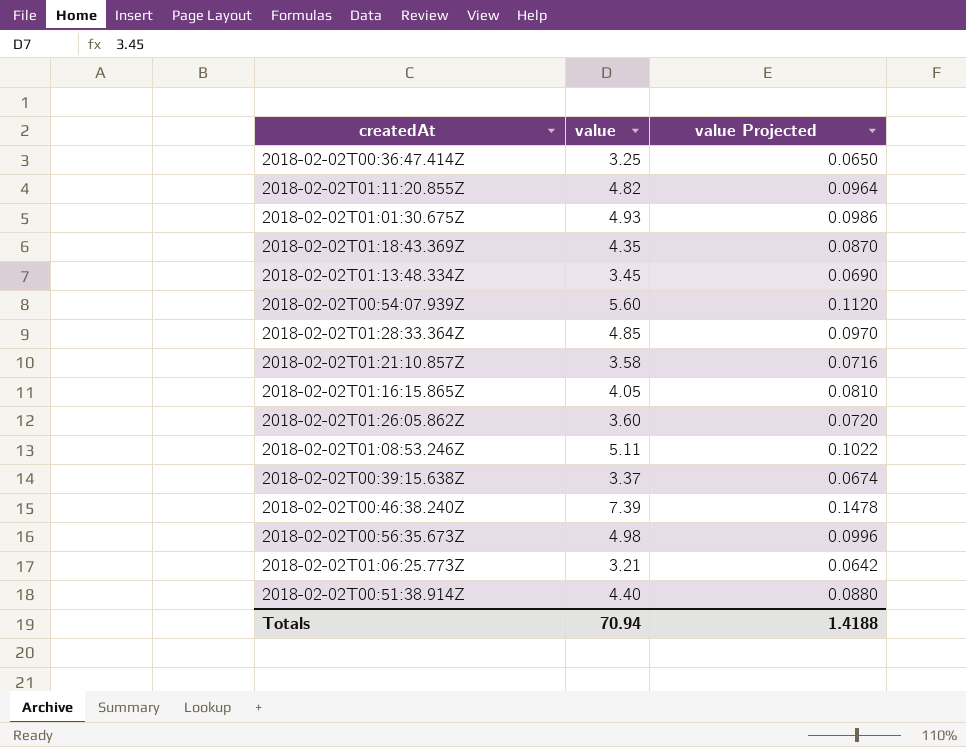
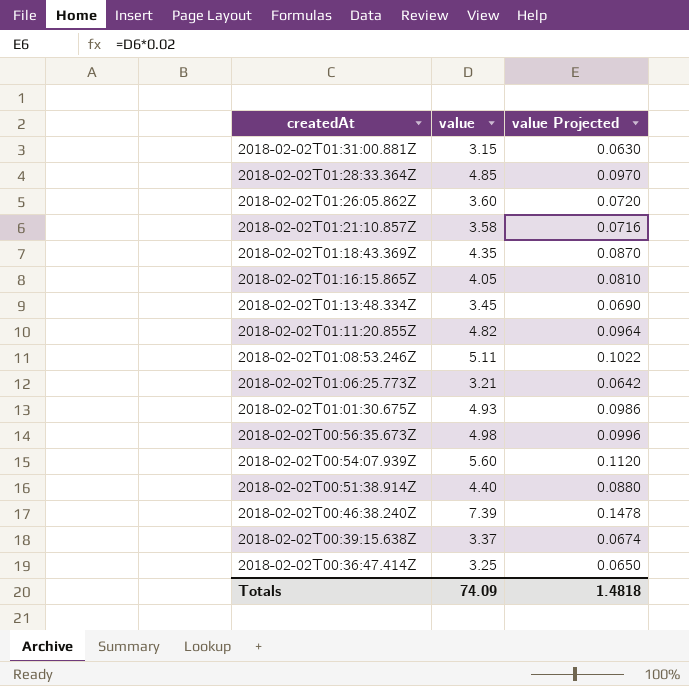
row order: none -> createdAt descending
row 2018-02-02T01:31:00.881Z: none -> 3.15 | 0.0630
Totals | value: 70.94 -> 74.09
Totals | value Projected: 1.4188 -> 1.4818

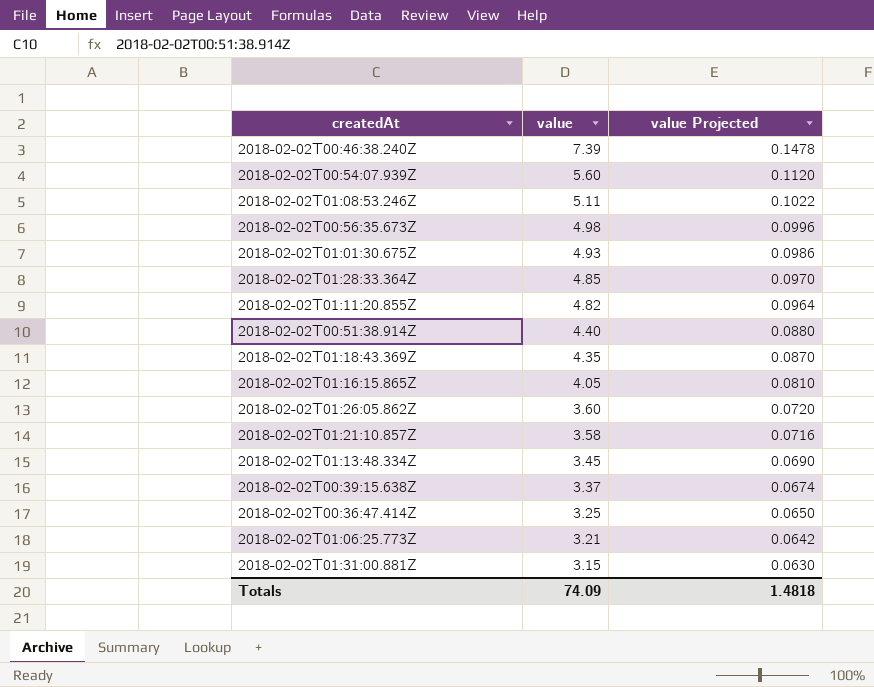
row order: createdAt descending -> value descending

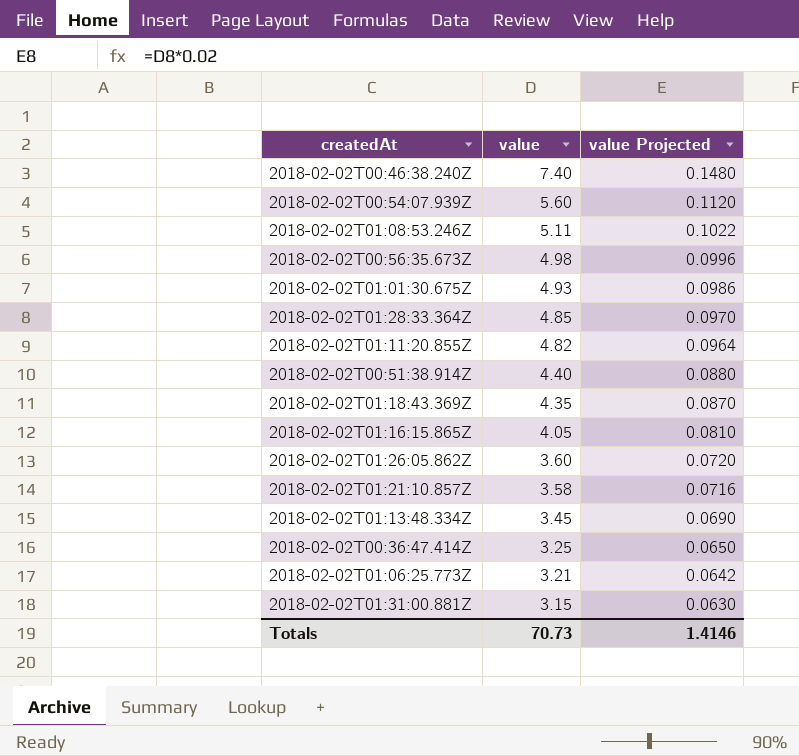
row 2018-02-02T00:39:15.638Z: 3.37 | 0.0674 -> none
2018-02-02T00:46:38.240Z | value: 7.39 -> 7.40
2018-02-02T00:46:38.240Z | value Projected: 0.1478 -> 0.1480
Totals | value: 74.09 -> 70.73
Totals | value Projected: 1.4818 -> 1.4146

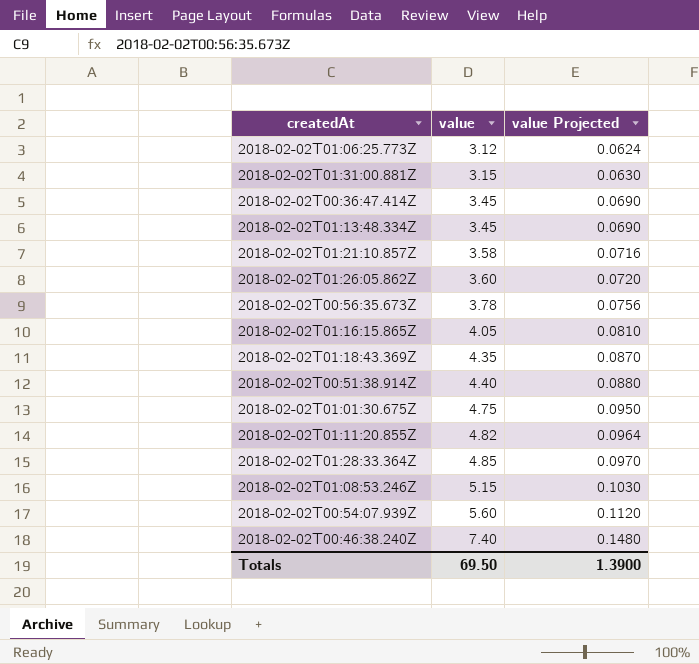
row order: value descending -> value ascending
2018-02-02T01:06:25.773Z | value: 3.21 -> 3.12
2018-02-02T01:06:25.773Z | value Projected: 0.0642 -> 0.0624
2018-02-02T00:36:47.414Z | value: 3.25 -> 3.45
2018-02-02T00:36:47.414Z | value Projected: 0.0650 -> 0.0690
2018-02-02T00:56:35.673Z | value: 4.98 -> 3.78
2018-02-02T00:56:35.673Z | value Projected: 0.0996 -> 0.0756
2018-02-02T01:01:30.675Z | value: 4.93 -> 4.75
2018-02-02T01:01:30.675Z | value Projected: 0.0986 -> 0.0950
2018-02-02T01:08:53.246Z | value: 5.11 -> 5.15
2018-02-02T01:08:53.246Z | value Projected: 0.1022 -> 0.1030
Totals | value: 70.73 -> 69.50
Totals | value Projected: 1.4146 -> 1.3900

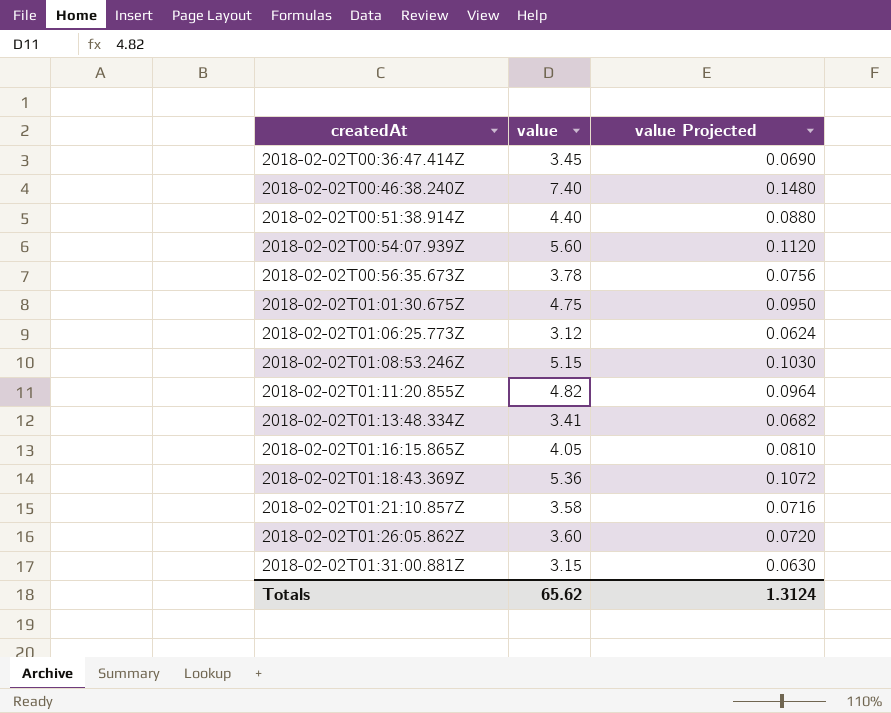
row order: value ascending -> createdAt ascending
row 2018-02-02T01:28:33.364Z: 4.85 | 0.0970 -> none
2018-02-02T01:13:48.334Z | value: 3.45 -> 3.41
2018-02-02T01:13:48.334Z | value Projected: 0.0690 -> 0.0682
2018-02-02T01:18:43.369Z | value: 4.35 -> 5.36
2018-02-02T01:18:43.369Z | value Projected: 0.0870 -> 0.1072
Totals | value: 69.50 -> 65.62
Totals | value Projected: 1.3900 -> 1.3124

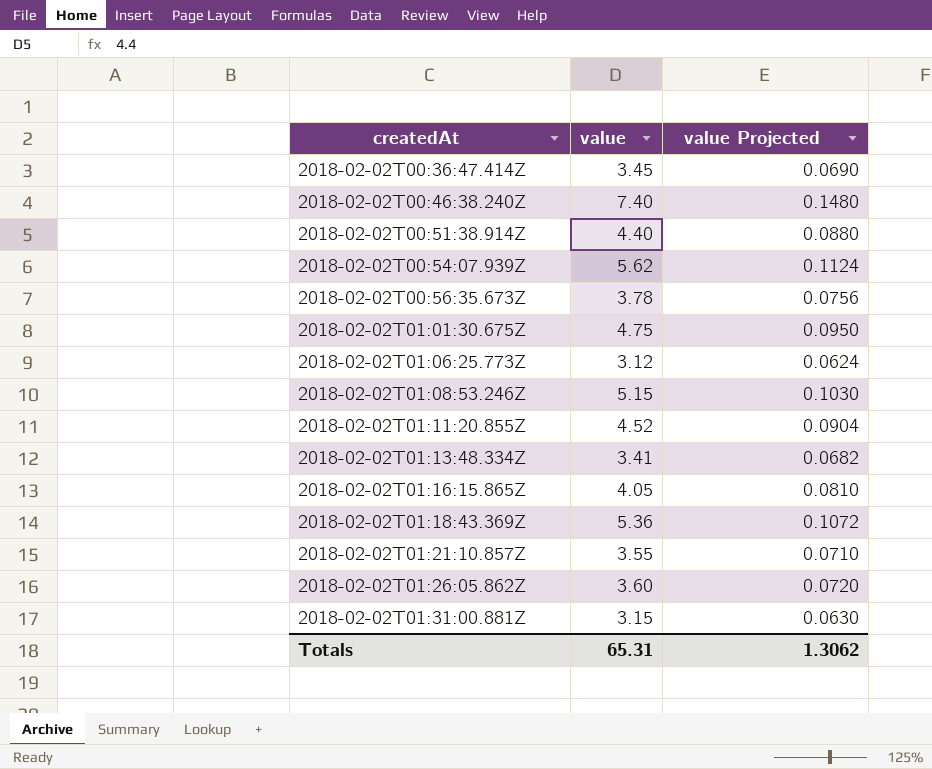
2018-02-02T00:54:07.939Z | value: 5.60 -> 5.62
2018-02-02T00:54:07.939Z | value Projected: 0.1120 -> 0.1124
2018-02-02T01:11:20.855Z | value: 4.82 -> 4.52
2018-02-02T01:11:20.855Z | value Projected: 0.0964 -> 0.0904
2018-02-02T01:21:10.857Z | value: 3.58 -> 3.55
2018-02-02T01:21:10.857Z | value Projected: 0.0716 -> 0.0710
Totals | value: 65.62 -> 65.31
Totals | value Projected: 1.3124 -> 1.3062

